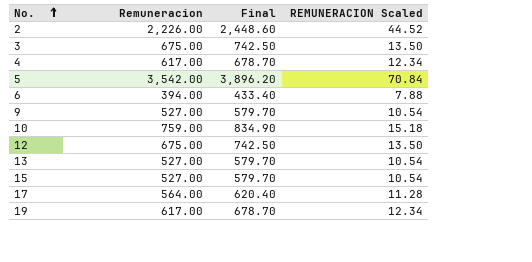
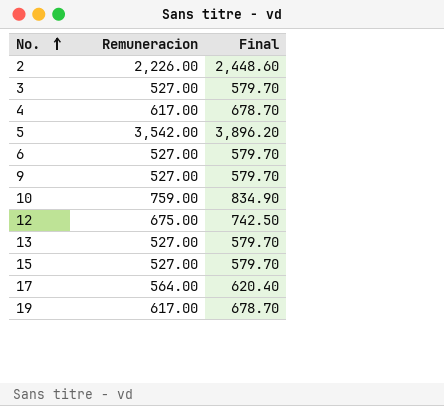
column REMUNERACION Scaled | formula: [Remuneracion] * 0.02 -> none
3 | Remuneracion: 675.00 -> 527.00
3 | Final: 742.50 -> 579.70
6 | Remuneracion: 394.00 -> 527.00
6 | Final: 433.40 -> 579.70

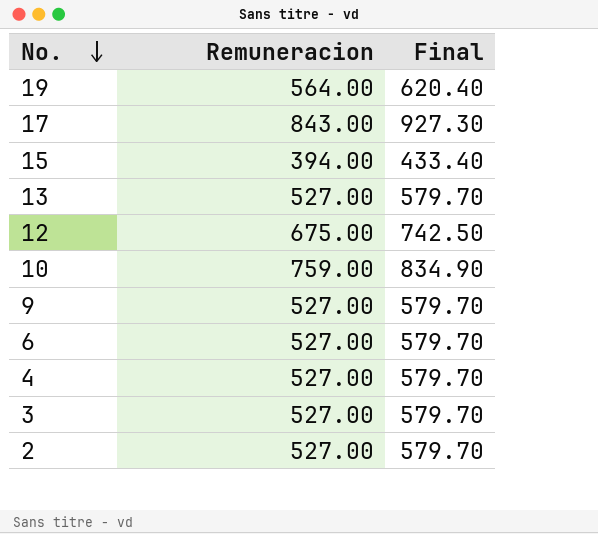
row order: No. ascending -> No. descending
row 5: 3,542.00 | 3,896.20 -> none
19 | Remuneracion: 617.00 -> 564.00
19 | Final: 678.70 -> 620.40
17 | Remuneracion: 564.00 -> 843.00
17 | Final: 620.40 -> 927.30
15 | Remuneracion: 527.00 -> 394.00
15 | Final: 579.70 -> 433.40
4 | Remuneracion: 617.00 -> 527.00
4 | Final: 678.70 -> 579.70
2 | Remuneracion: 2,226.00 -> 527.00
2 | Final: 2,448.60 -> 579.70

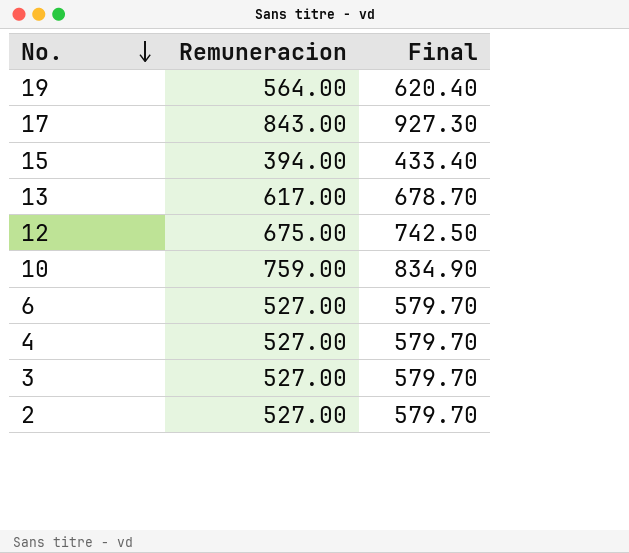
row 9: 527.00 | 579.70 -> none
13 | Remuneracion: 527.00 -> 617.00
13 | Final: 579.70 -> 678.70

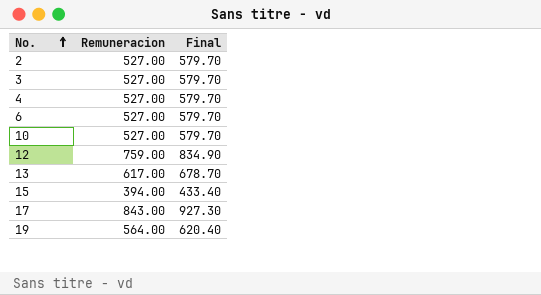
row order: No. descending -> No. ascending
10 | Remuneracion: 759.00 -> 527.00
10 | Final: 834.90 -> 579.70
12 | Remuneracion: 675.00 -> 759.00
12 | Final: 742.50 -> 834.90

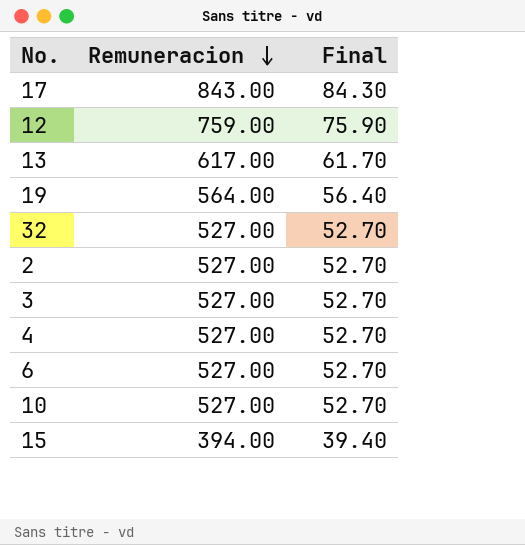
row order: No. ascending -> Remuneracion descending
column Final | formula: [Remuneracion] * 1.1 -> [Remuneracion] * 0.1
row 32: none -> 527.00 | 52.70

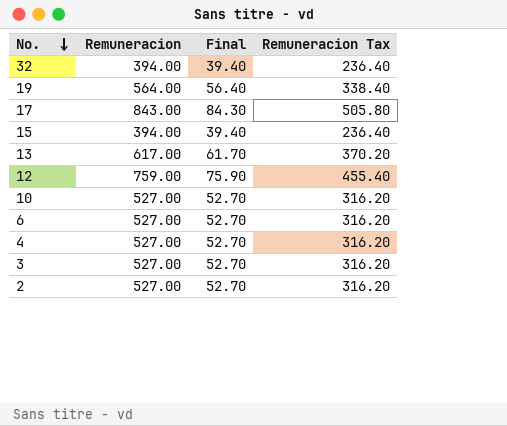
row order: Remuneracion descending -> No. descending
column Remuneracion Tax | formula: none -> [Remuneracion] * 0.6
32 | Remuneracion: 527.00 -> 394.00
32 | Final: 52.70 -> 39.40

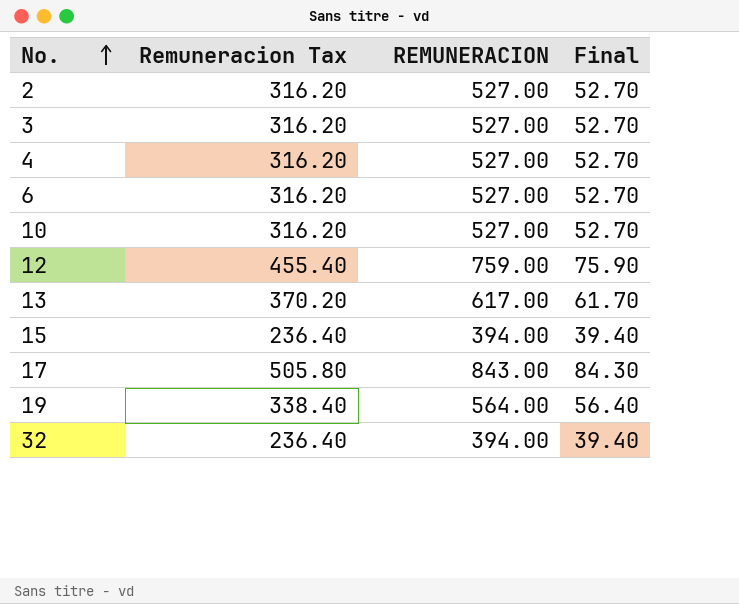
row order: No. descending -> No. ascending
column Remuneracion Tax | position: 4 -> 2
column name: Remuneracion -> REMUNERACION

